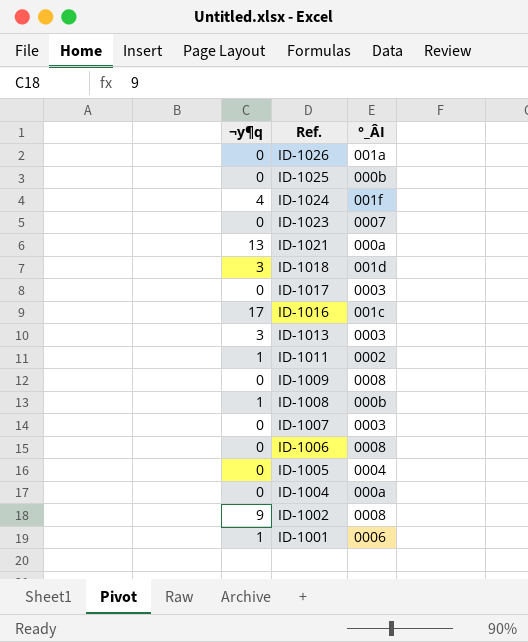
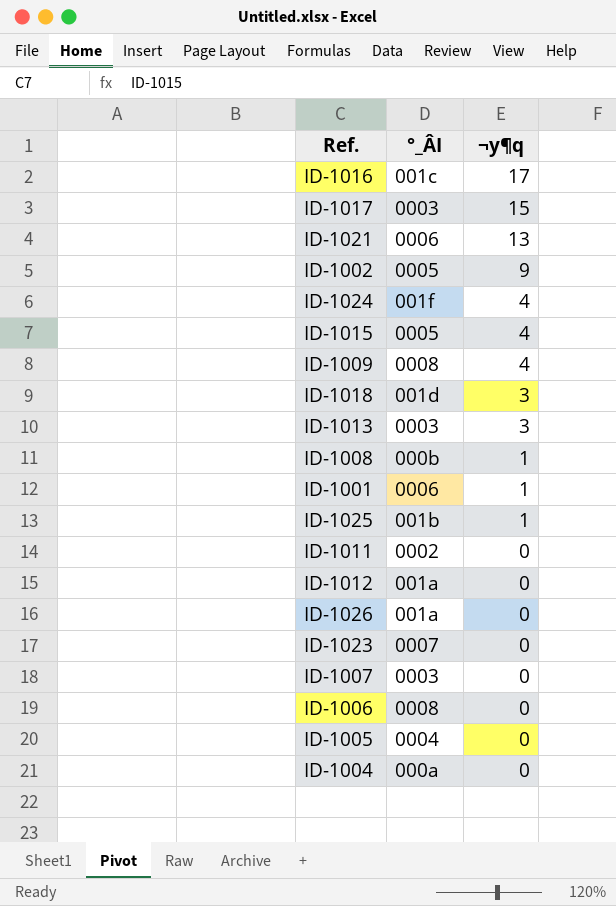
row order: Ref. descending -> ¬y¶q descending
column ¬y¶q | position: 1 -> 3
ID-1017 | ¬y¶q: 0 -> 15
ID-1021 | °_ÂI: 000a -> 0006
ID-1002 | °_ÂI: 0008 -> 0005
row ID-1015: none -> 0005 | 4
ID-1009 | ¬y¶q: 0 -> 4
ID-1025 | °_ÂI: 000b -> 001b
ID-1025 | ¬y¶q: 0 -> 1
ID-1011 | ¬y¶q: 1 -> 0
row ID-1012: none -> 001a | 0

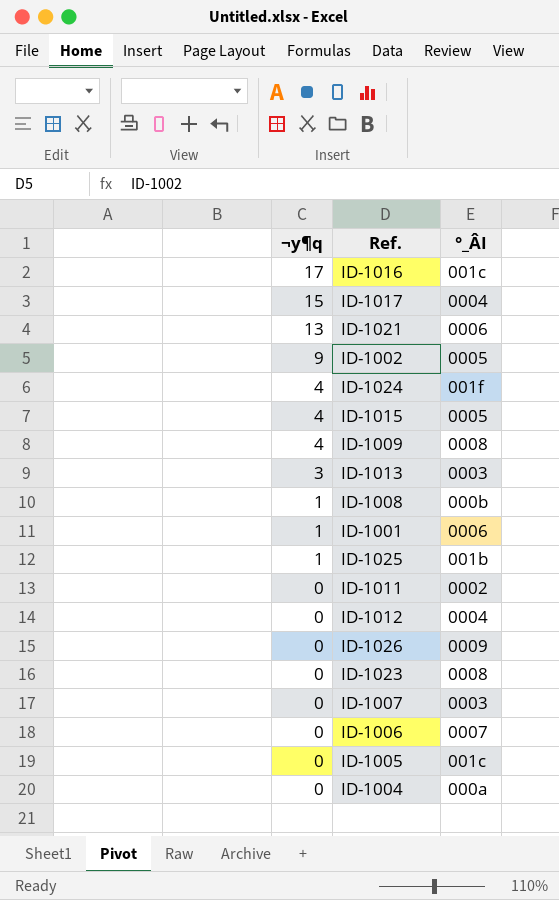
column ¬y¶q | position: 3 -> 1
row ID-1018: 001d | 3 -> none
ID-1017 | °_ÂI: 0003 -> 0004
ID-1012 | °_ÂI: 001a -> 0004
ID-1026 | °_ÂI: 001a -> 0009
ID-1023 | °_ÂI: 0007 -> 0008
ID-1006 | °_ÂI: 0008 -> 0007
ID-1005 | °_ÂI: 0004 -> 001c

